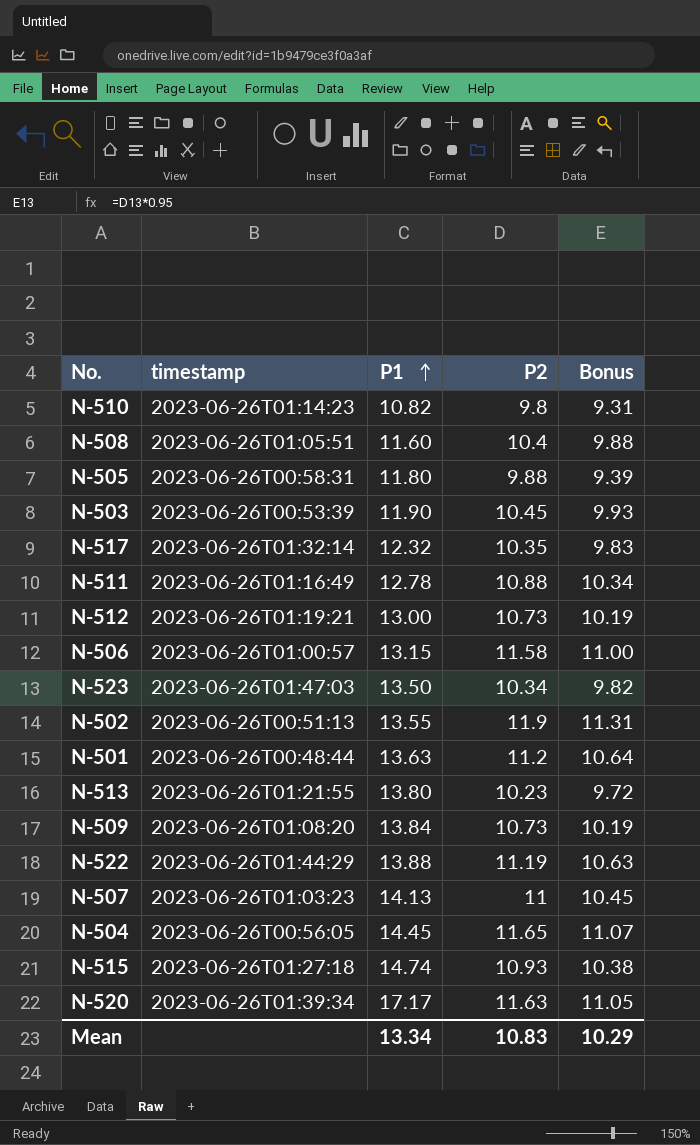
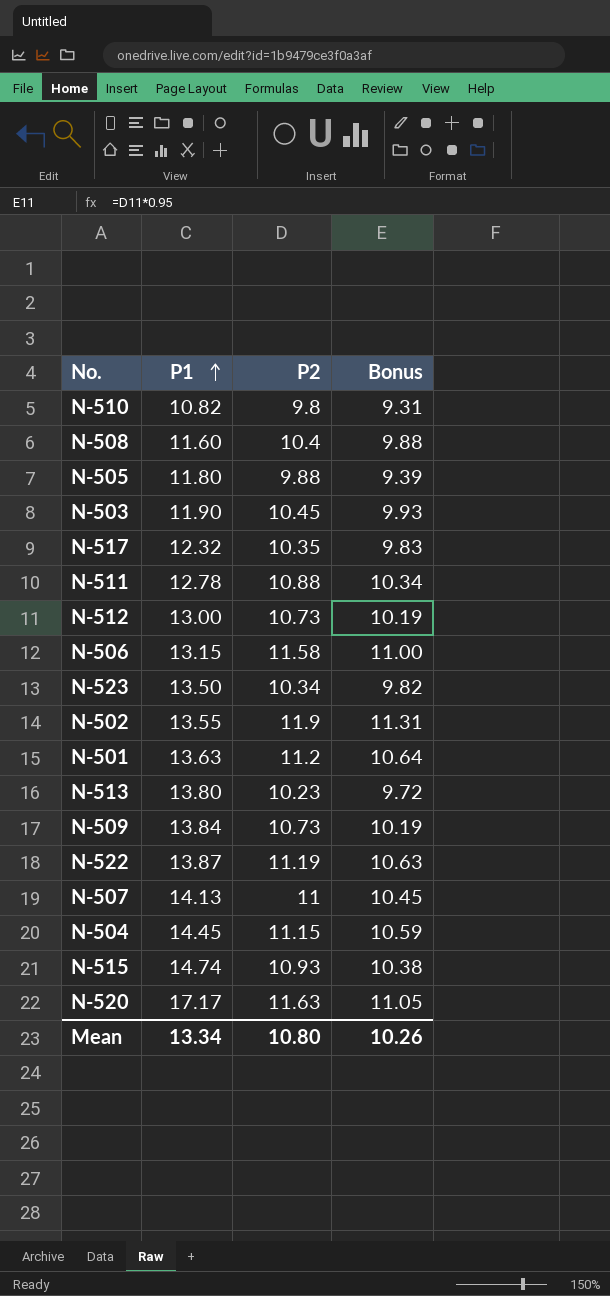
column timestamp | position: 2 -> none
N-522 | P1: 13.88 -> 13.87
N-504 | P2: 11.65 -> 11.15
N-504 | Bonus: 11.07 -> 10.59
Mean | P2: 10.83 -> 10.80
Mean | Bonus: 10.29 -> 10.26

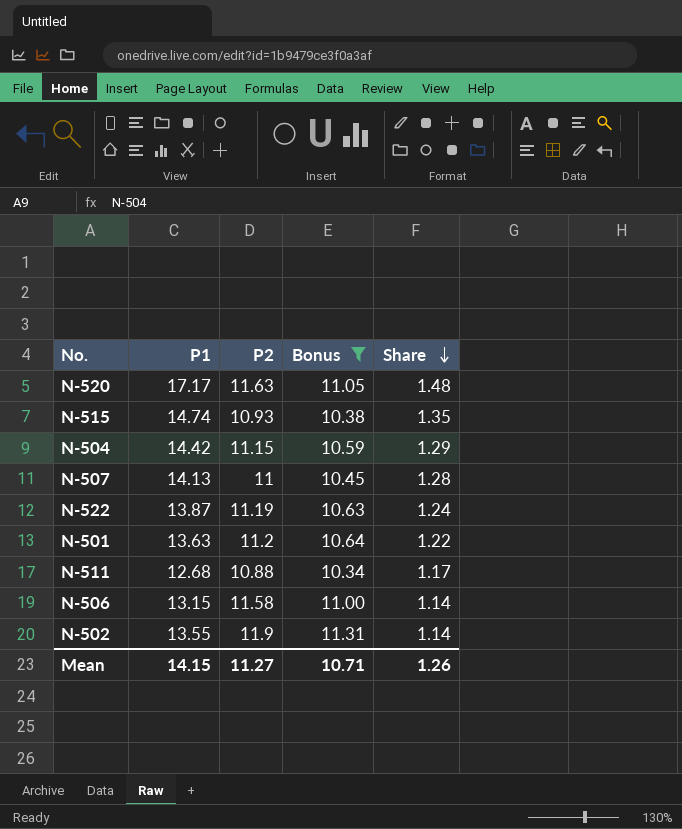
filter: none -> Bonus >= 10.34
row order: P1 ascending -> Share descending
column Share | formula: none -> [P1] / [P2]
N-504 | P1: 14.45 -> 14.42
N-511 | P1: 12.78 -> 12.68
Mean | P1: 13.34 -> 14.15
Mean | P2: 10.80 -> 11.27
Mean | Bonus: 10.26 -> 10.71

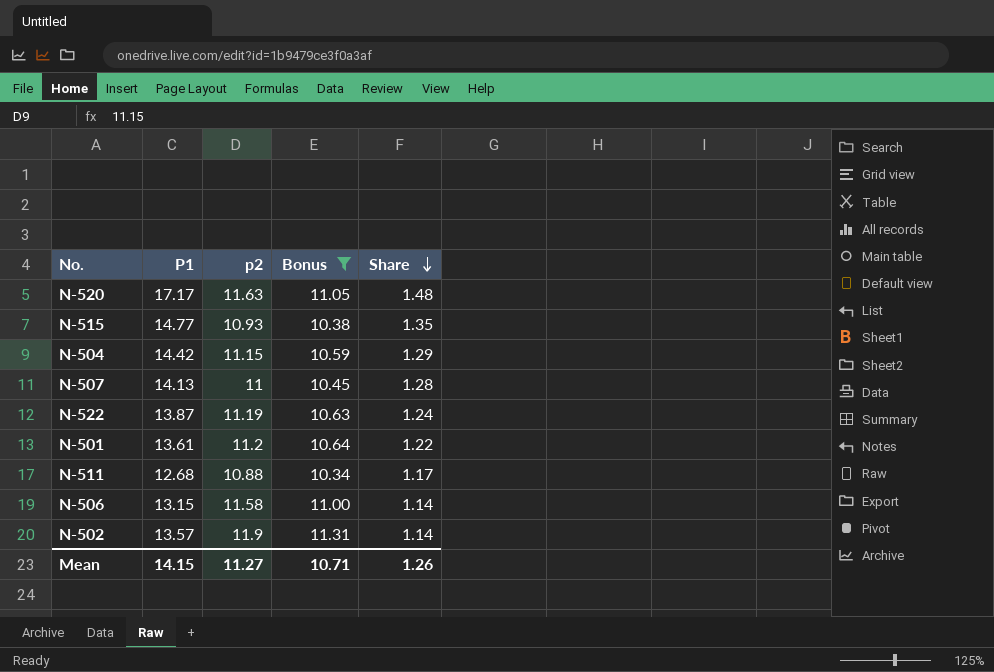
column name: P2 -> p2
N-515 | P1: 14.74 -> 14.77
N-501 | P1: 13.63 -> 13.61
N-502 | P1: 13.55 -> 13.57

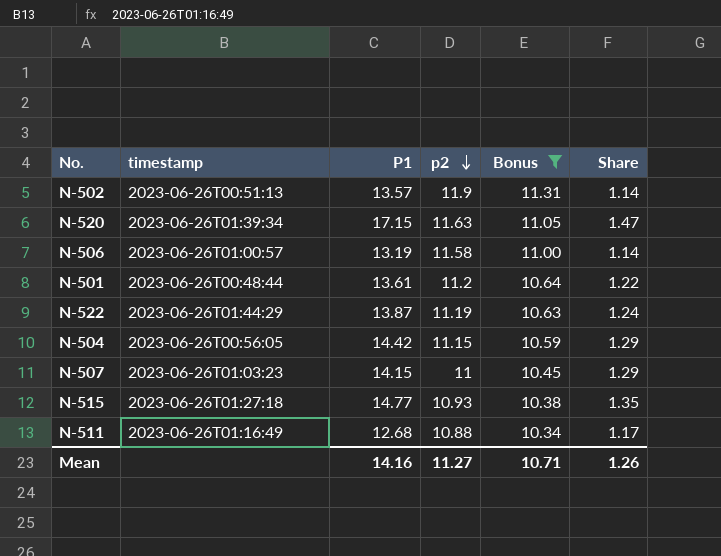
row order: Share descending -> p2 descending
column timestamp | position: none -> 2
N-520 | P1: 17.17 -> 17.15
N-520 | Share: 1.48 -> 1.47
N-506 | P1: 13.15 -> 13.19
N-507 | P1: 14.13 -> 14.15
N-507 | Share: 1.28 -> 1.29
Mean | P1: 14.15 -> 14.16

